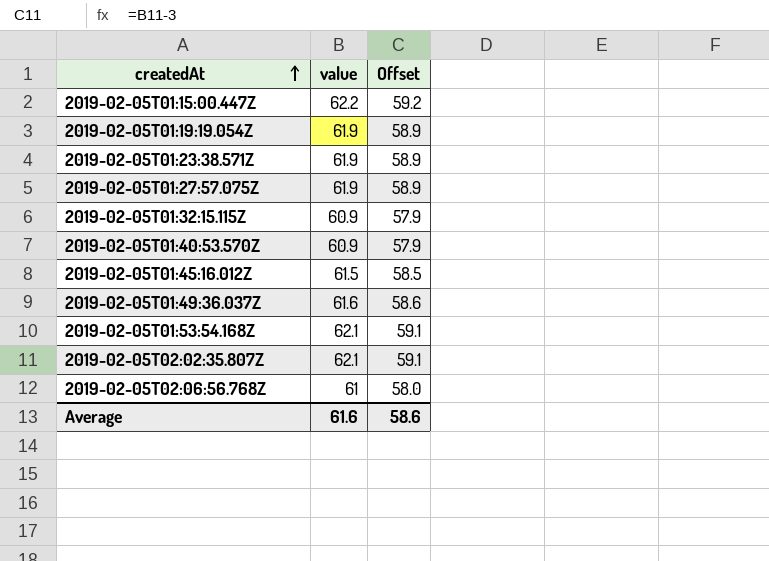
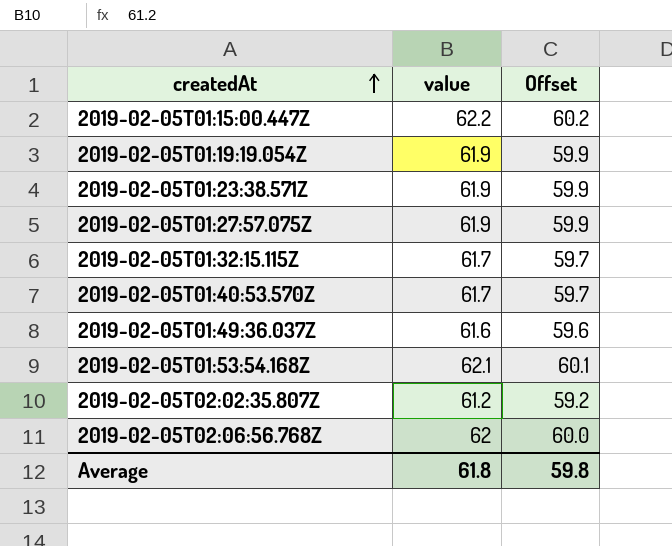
column Offset | formula: [value] - 3 -> [value] - 2
row 2019-02-05T01:45:16.012Z: 61.5 | 58.5 -> none
2019-02-05T01:32:15.115Z | value: 60.9 -> 61.7
2019-02-05T01:40:53.570Z | value: 60.9 -> 61.7
2019-02-05T02:02:35.807Z | value: 62.1 -> 61.2
2019-02-05T02:06:56.768Z | value: 61 -> 62
Average | value: 61.6 -> 61.8
Average | Offset: 58.6 -> 59.8

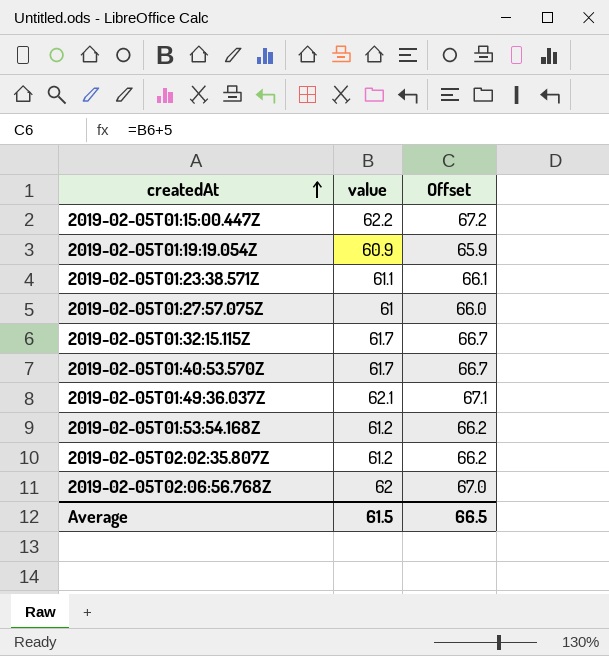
column Offset | formula: [value] - 2 -> [value] + 5
2019-02-05T01:19:19.054Z | value: 61.9 -> 60.9
2019-02-05T01:23:38.571Z | value: 61.9 -> 61.1
2019-02-05T01:27:57.075Z | value: 61.9 -> 61
2019-02-05T01:49:36.037Z | value: 61.6 -> 62.1
2019-02-05T01:53:54.168Z | value: 62.1 -> 61.2
Average | value: 61.8 -> 61.5
Average | Offset: 59.8 -> 66.5

